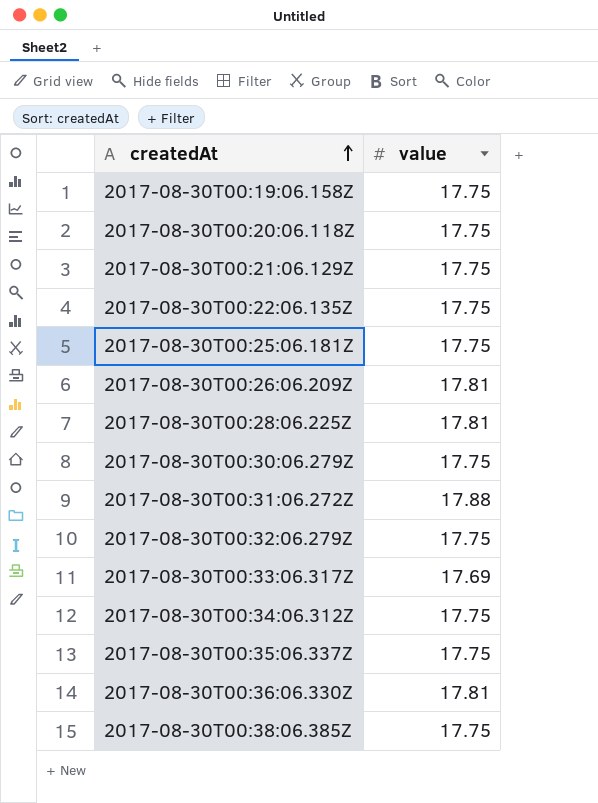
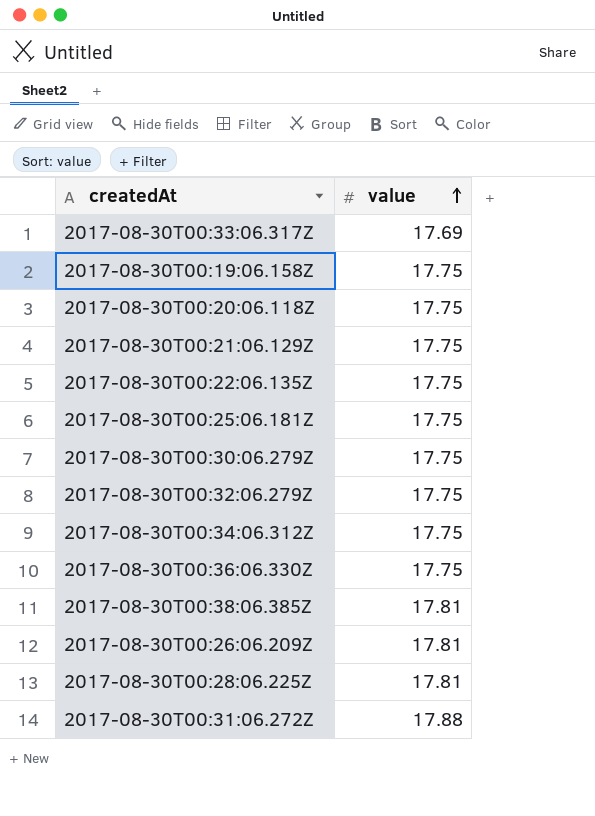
row order: createdAt ascending -> value ascending
row 2017-08-30T00:35:06.337Z: 17.75 -> none
2017-08-30T00:36:06.330Z | value: 17.81 -> 17.75
2017-08-30T00:38:06.385Z | value: 17.75 -> 17.81

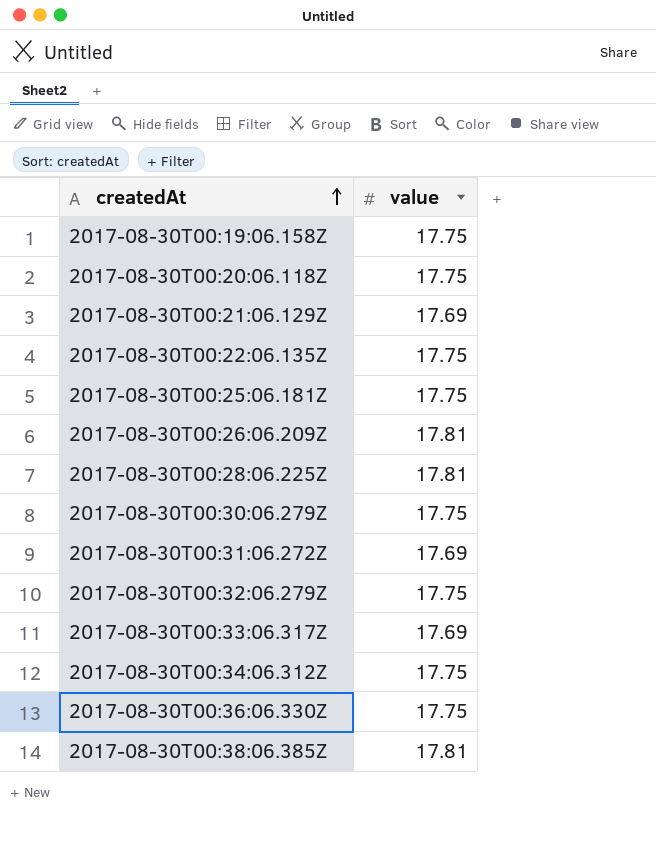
row order: value ascending -> createdAt ascending
2017-08-30T00:21:06.129Z | value: 17.75 -> 17.69
2017-08-30T00:31:06.272Z | value: 17.88 -> 17.69

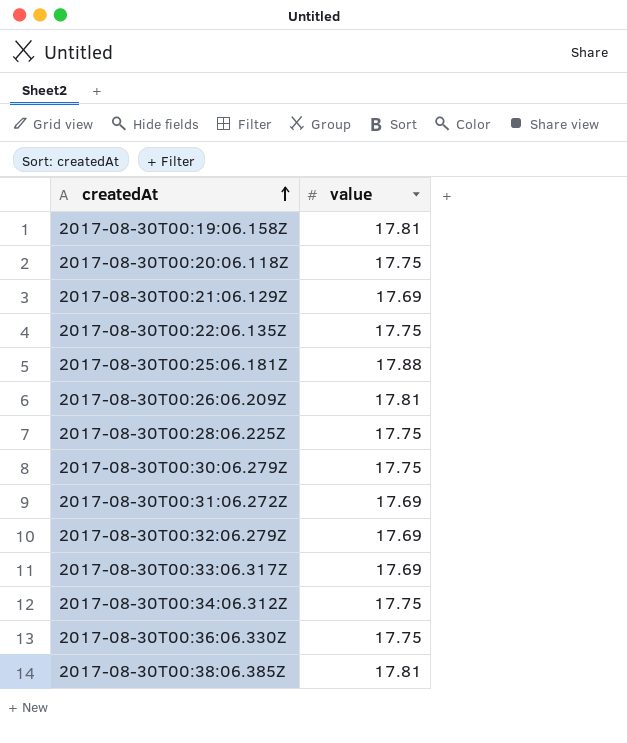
2017-08-30T00:19:06.158Z | value: 17.75 -> 17.81
2017-08-30T00:25:06.181Z | value: 17.75 -> 17.88
2017-08-30T00:28:06.225Z | value: 17.81 -> 17.75
2017-08-30T00:32:06.279Z | value: 17.75 -> 17.69

